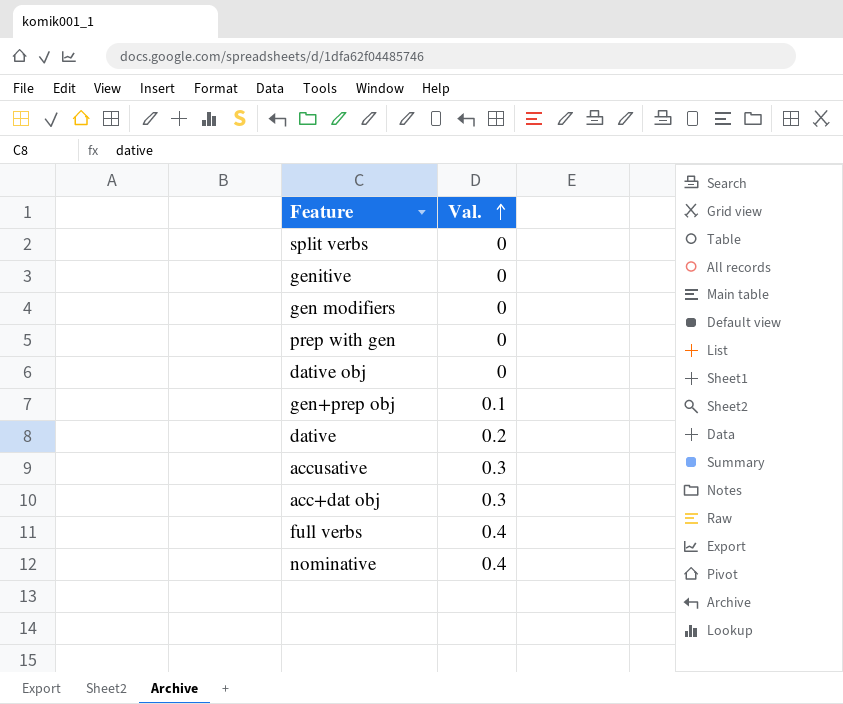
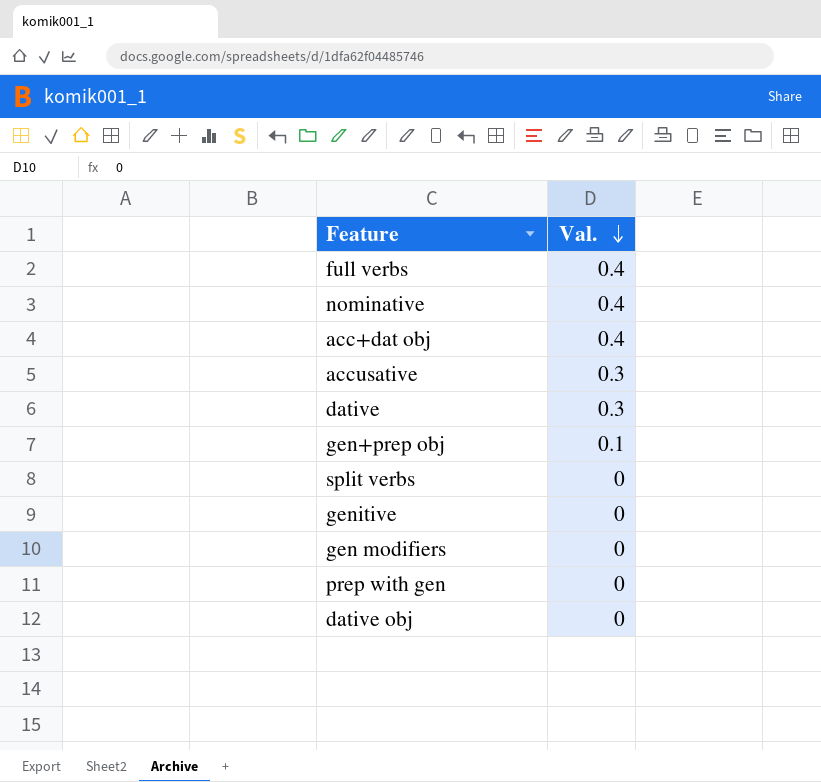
row order: Val. ascending -> Val. descending
acc+dat obj | Val.: 0.3 -> 0.4
dative | Val.: 0.2 -> 0.3

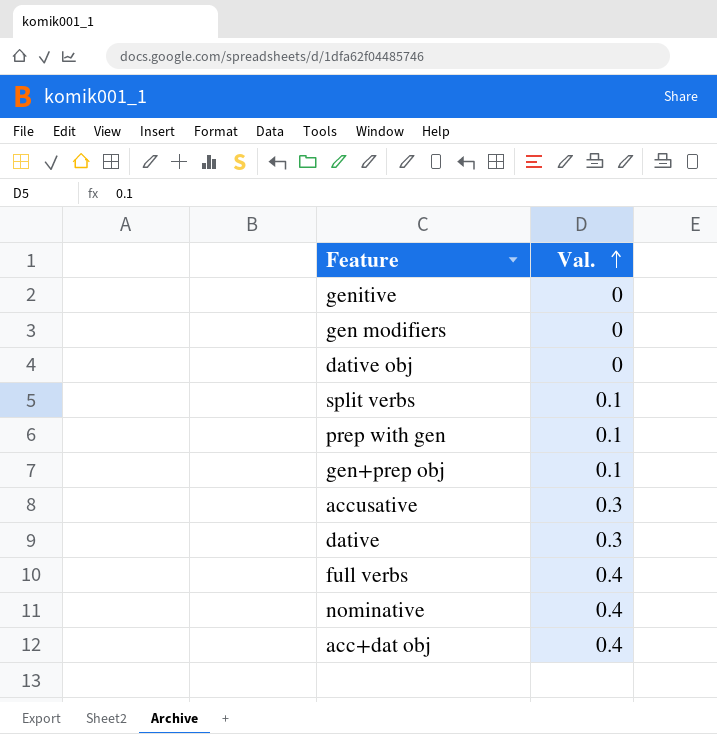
row order: Val. descending -> Val. ascending
split verbs | Val.: 0 -> 0.1
prep with gen | Val.: 0 -> 0.1

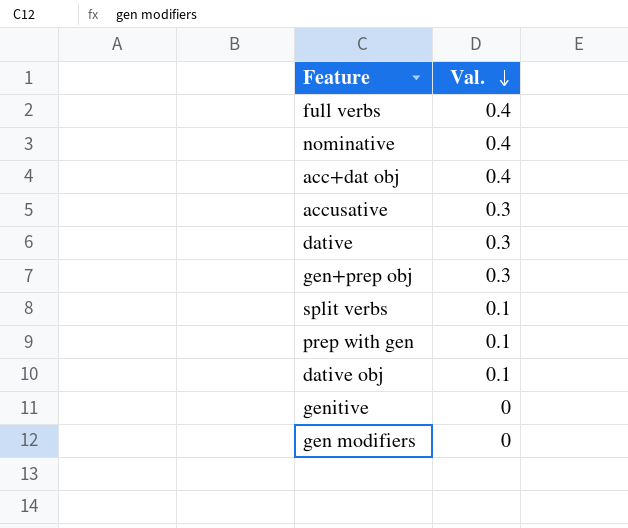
row order: Val. ascending -> Val. descending
gen+prep obj | Val.: 0.1 -> 0.3
dative obj | Val.: 0 -> 0.1

